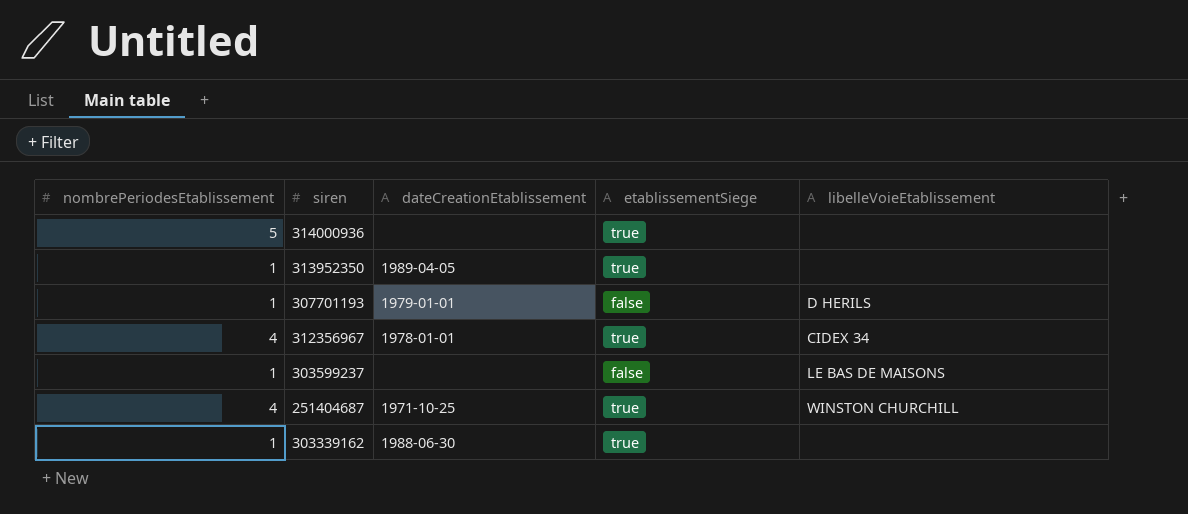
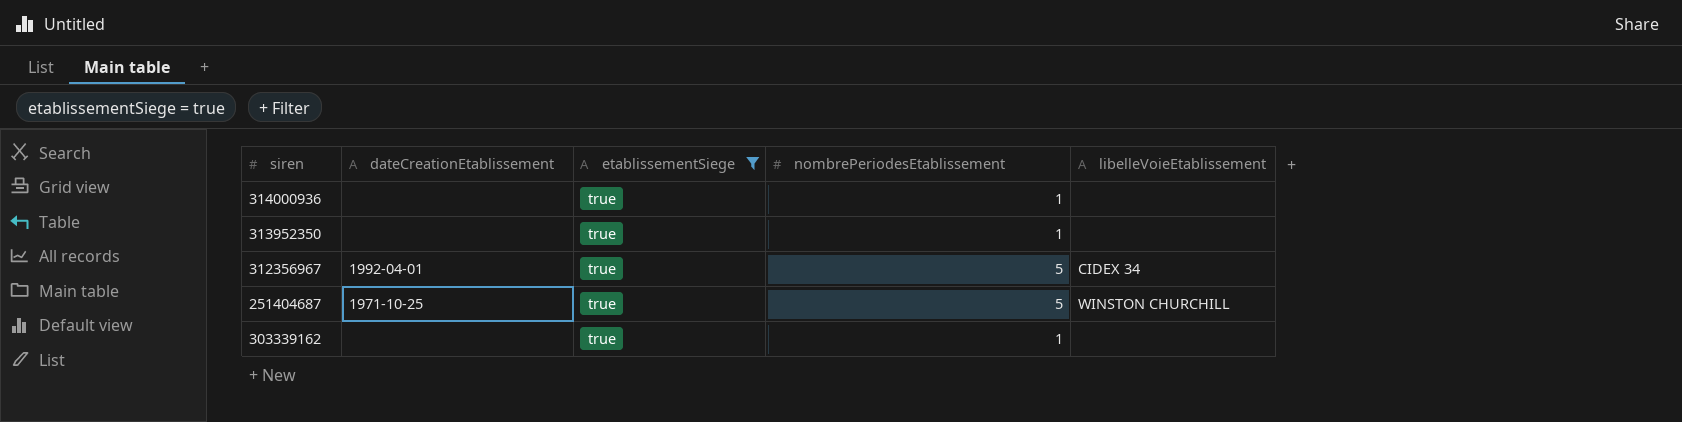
filter: none -> etablissementSiege = true
column nombrePeriodesEtablissement | position: 1 -> 4
314000936 | nombrePeriodesEtablissement: 5 -> 1
313952350 | dateCreationEtablissement: 1989-04-05 -> none
312356967 | dateCreationEtablissement: 1978-01-01 -> 1992-04-01
312356967 | nombrePeriodesEtablissement: 4 -> 5
251404687 | nombrePeriodesEtablissement: 4 -> 5
303339162 | dateCreationEtablissement: 1988-06-30 -> none

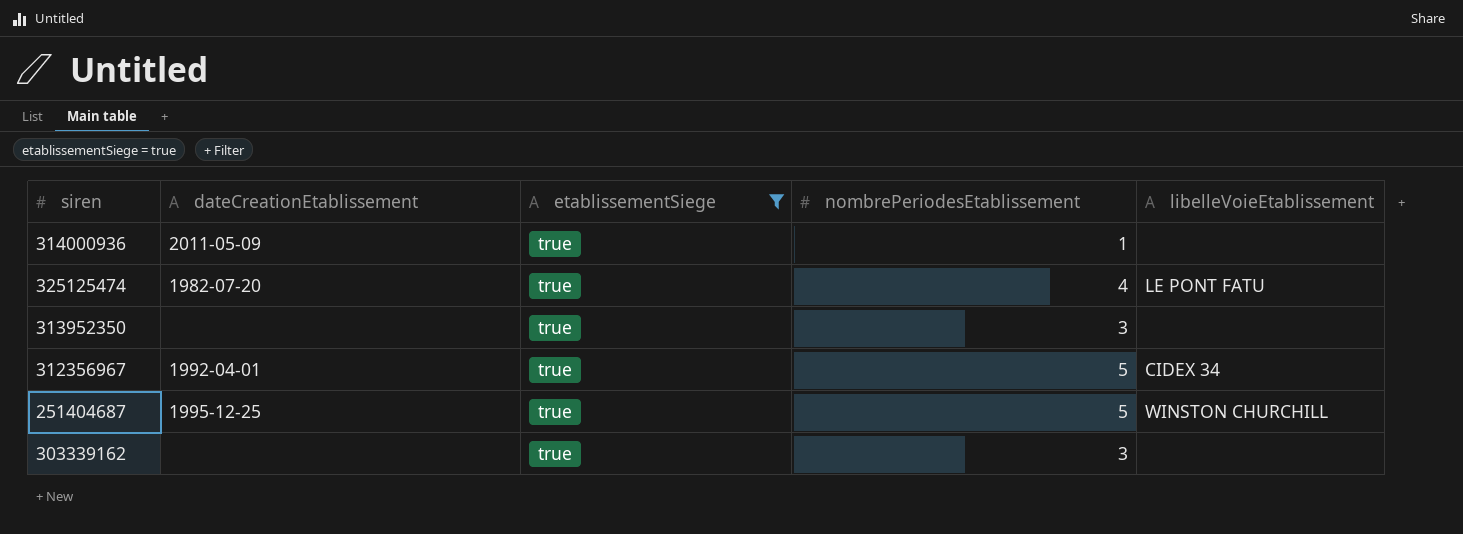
314000936 | dateCreationEtablissement: none -> 2011-05-09
row 325125474: none -> 1982-07-20 | true | 4 | LE PONT FATU
313952350 | nombrePeriodesEtablissement: 1 -> 3
251404687 | dateCreationEtablissement: 1971-10-25 -> 1995-12-25
303339162 | nombrePeriodesEtablissement: 1 -> 3

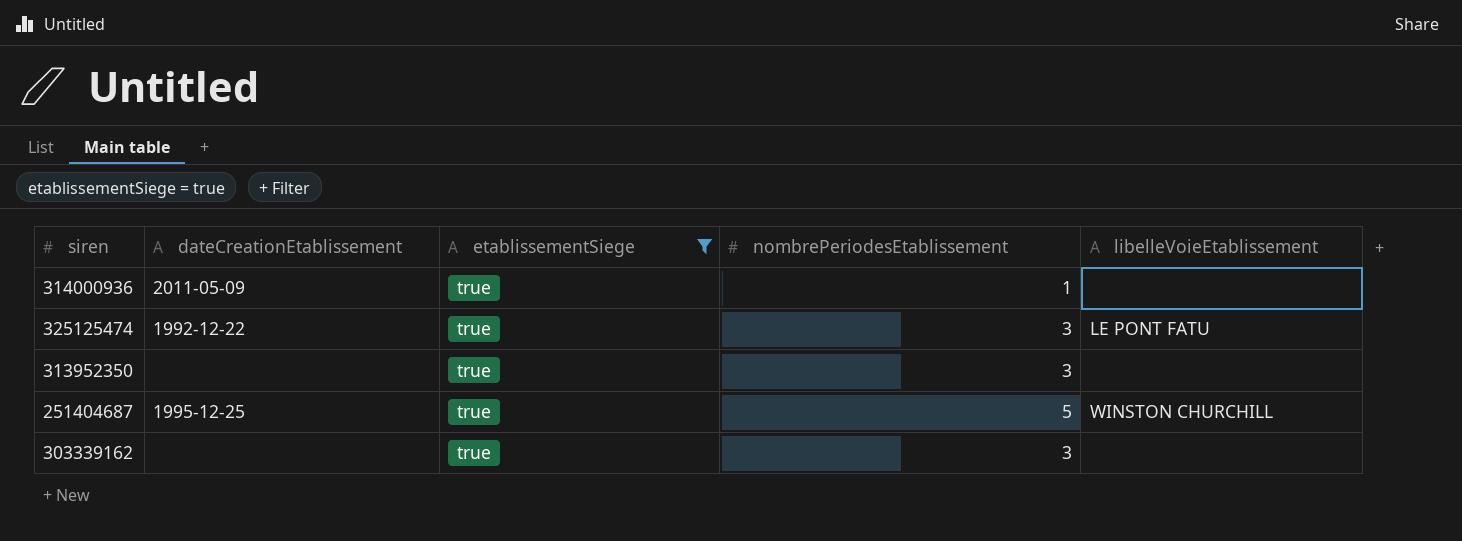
row 312356967: 1992-04-01 | true | 5 | CIDEX 34 -> none
325125474 | dateCreationEtablissement: 1982-07-20 -> 1992-12-22
325125474 | nombrePeriodesEtablissement: 4 -> 3

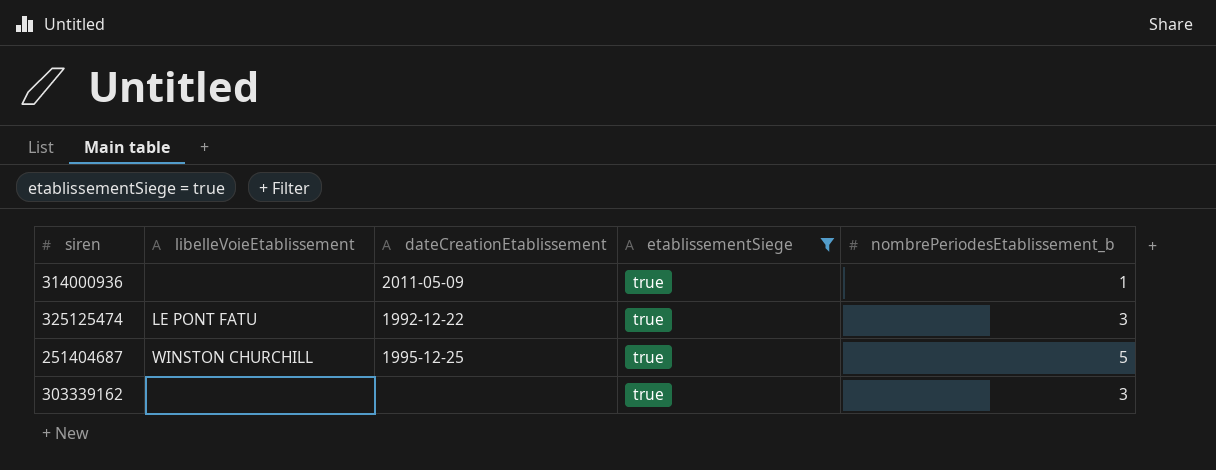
column libelleVoieEtablissement | position: 5 -> 2
column name: nombrePeriodesEtablissement -> nombrePeriodesEtablissement_b
row 313952350: none | true | 3 | none -> none

